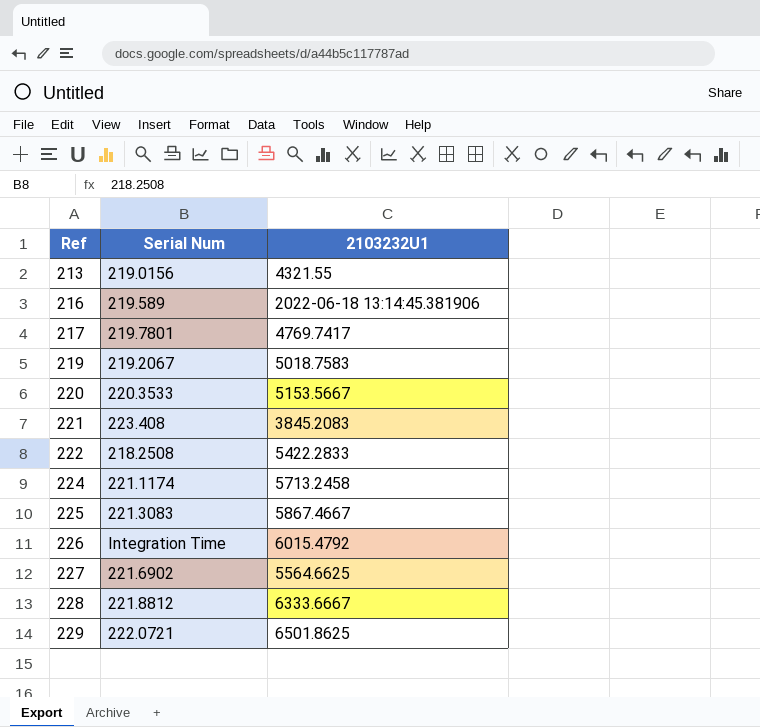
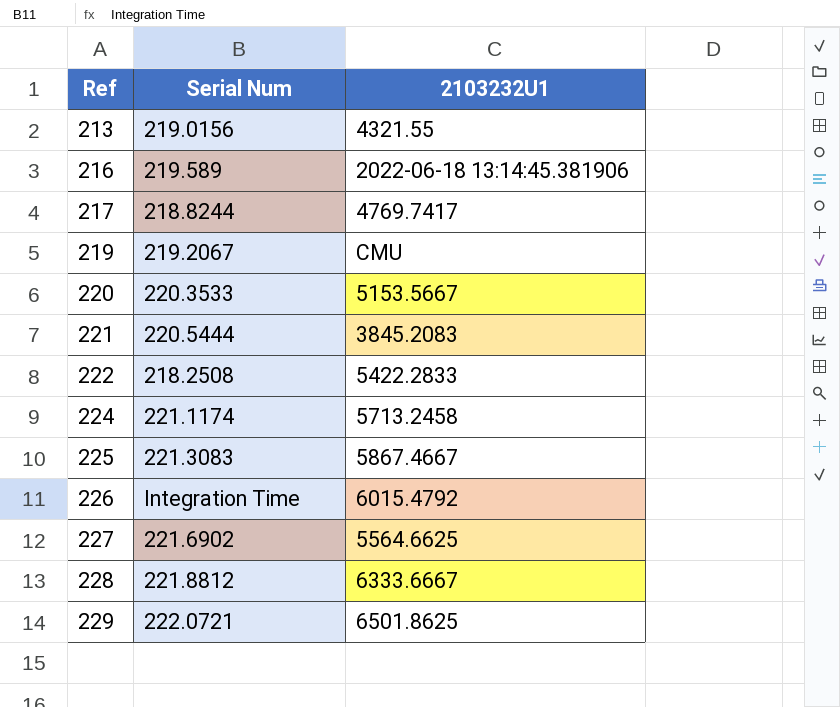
217 | Serial Num: 219.7801 -> 218.8244
219 | 2103232U1: 5018.7583 -> CMU
221 | Serial Num: 223.408 -> 220.5444

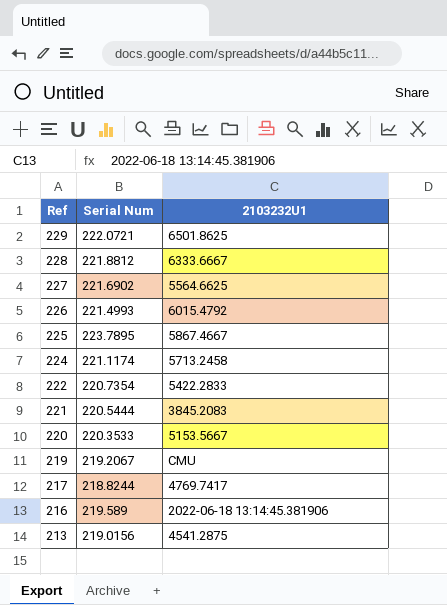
row order: Ref ascending -> Ref descending
226 | Serial Num: Integration Time -> 221.4993
225 | Serial Num: 221.3083 -> 223.7895
222 | Serial Num: 218.2508 -> 220.7354
213 | 2103232U1: 4321.55 -> 4541.2875

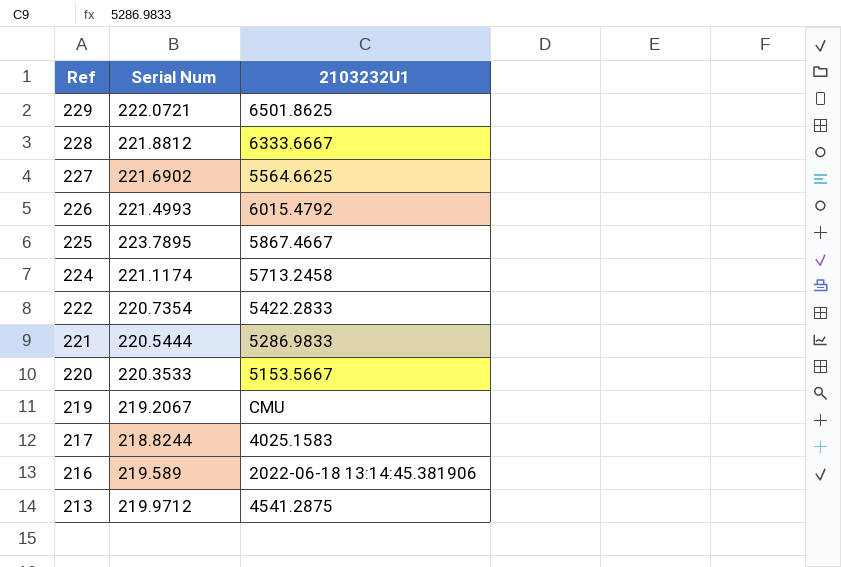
221 | 2103232U1: 3845.2083 -> 5286.9833
217 | 2103232U1: 4769.7417 -> 4025.1583
213 | Serial Num: 219.0156 -> 219.9712

